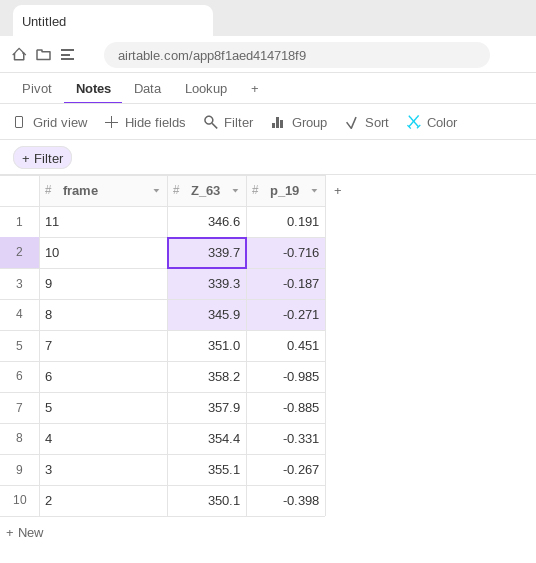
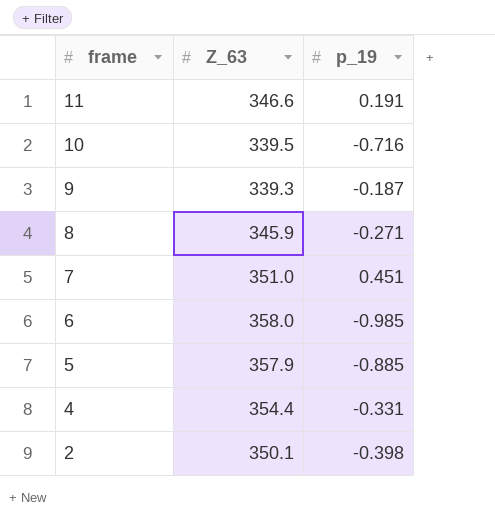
row 3: 355.1 | -0.267 -> none
10 | Z_63: 339.7 -> 339.5
6 | Z_63: 358.2 -> 358.0

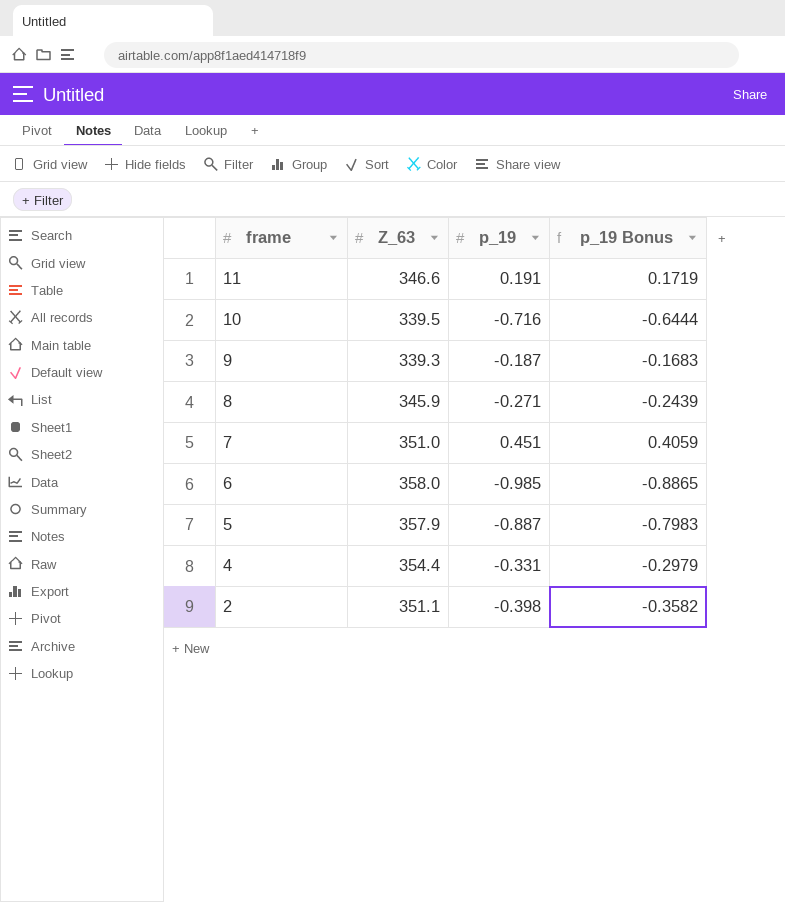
column p_19 Bonus | formula: none -> [p_19] * 0.9
5 | p_19: -0.885 -> -0.887
2 | Z_63: 350.1 -> 351.1

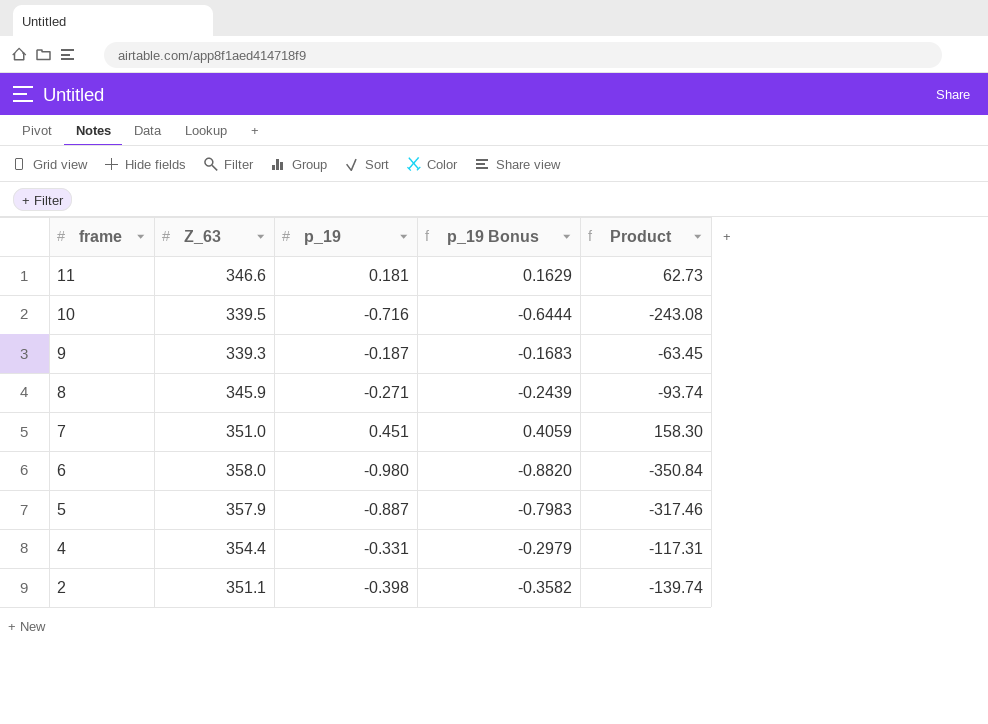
column Product | formula: none -> [Z_63] * [p_19]
11 | p_19: 0.191 -> 0.181
11 | p_19 Bonus: 0.1719 -> 0.1629
6 | p_19: -0.985 -> -0.980
6 | p_19 Bonus: -0.8865 -> -0.8820

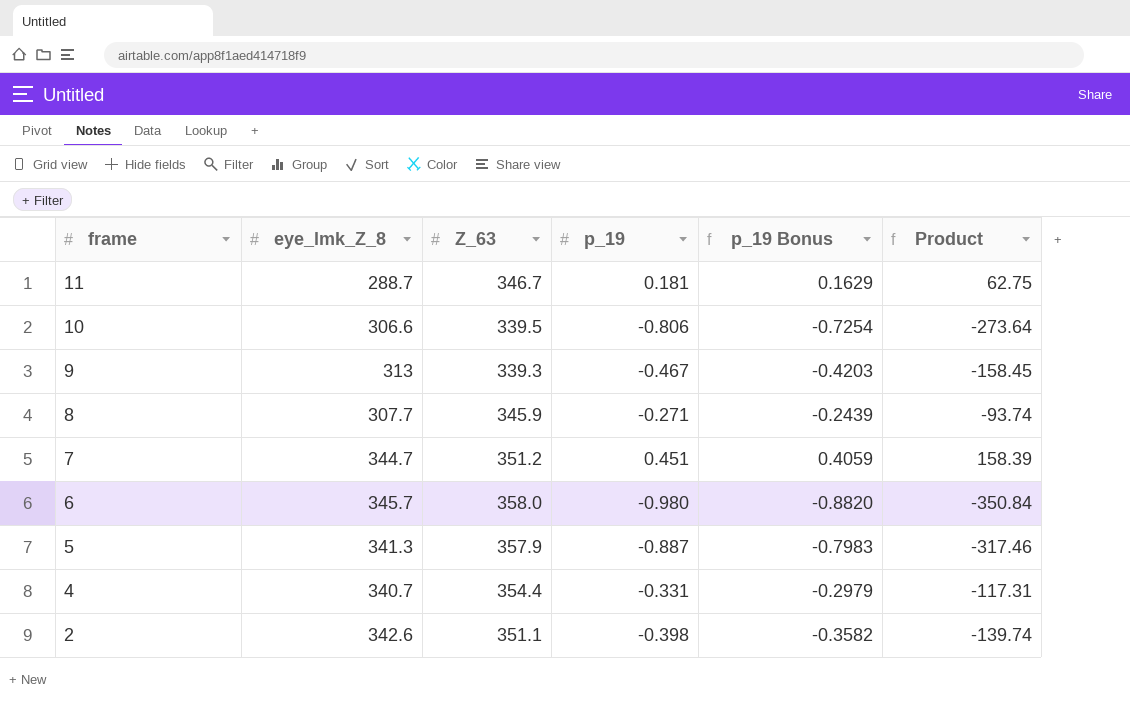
column eye_lmk_Z_8 | position: none -> 2
11 | Z_63: 346.6 -> 346.7
11 | Product: 62.73 -> 62.75
10 | p_19: -0.716 -> -0.806
10 | p_19 Bonus: -0.6444 -> -0.7254
10 | Product: -243.08 -> -273.64
9 | p_19: -0.187 -> -0.467
9 | p_19 Bonus: -0.1683 -> -0.4203
9 | Product: -63.45 -> -158.45
7 | Z_63: 351.0 -> 351.2
7 | Product: 158.30 -> 158.39

